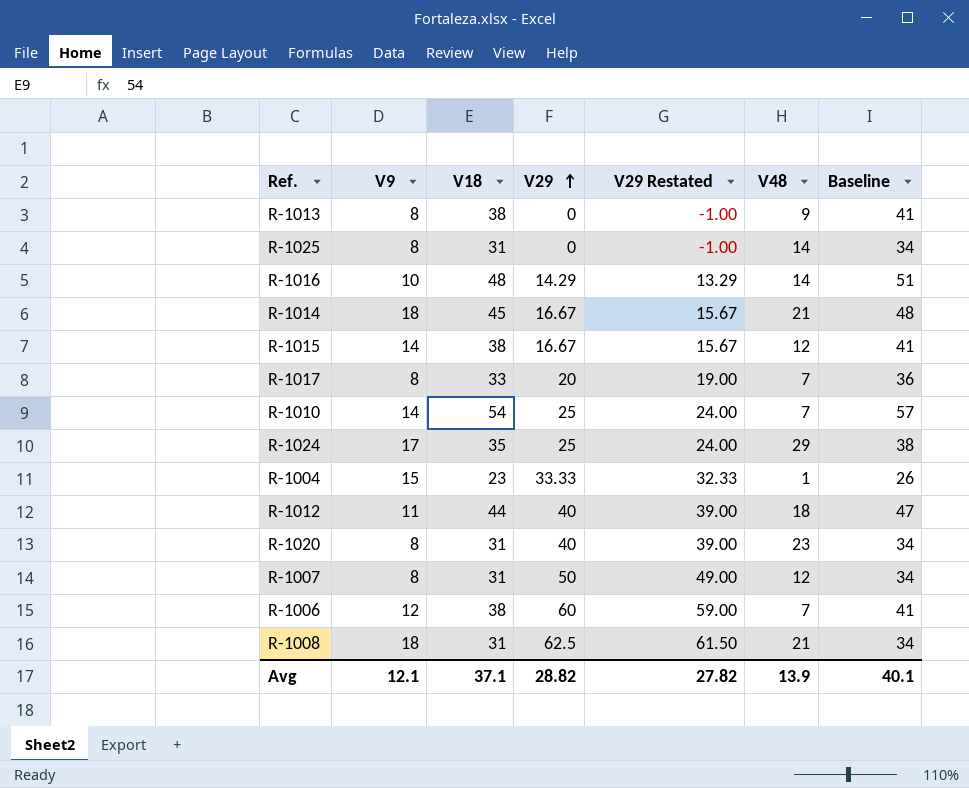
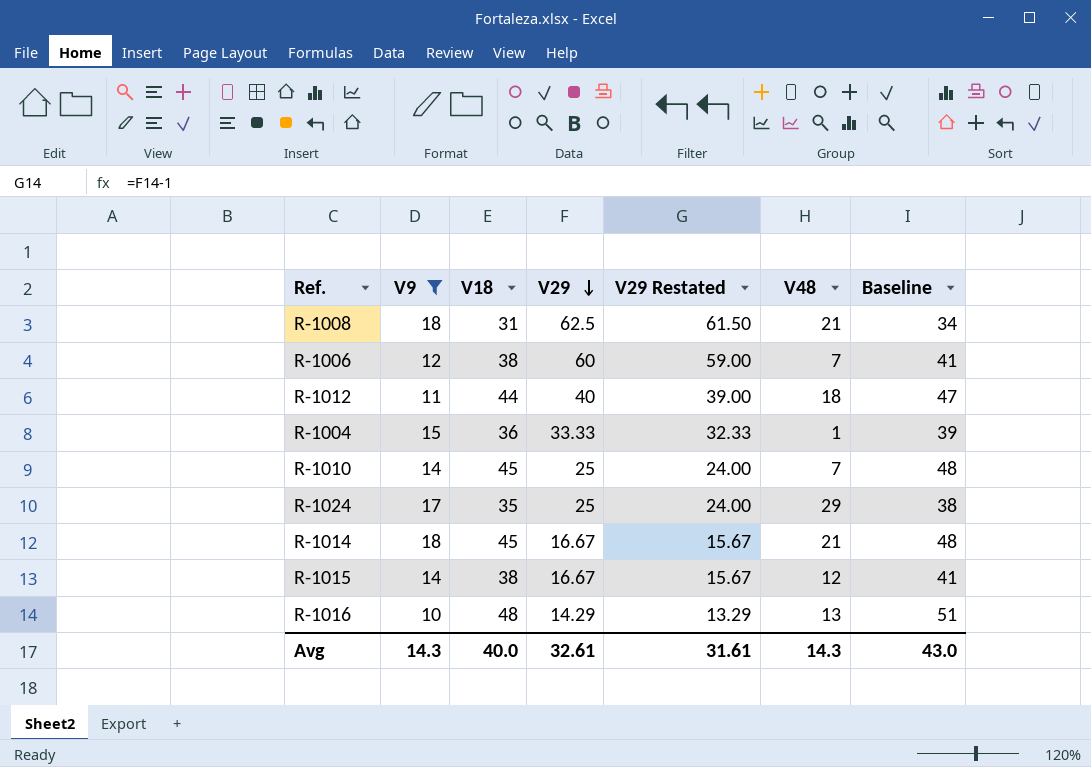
filter: none -> V9 != 8
row order: V29 ascending -> V29 descending
R-1004 | V18: 23 -> 36
R-1004 | Baseline: 26 -> 39
R-1010 | V18: 54 -> 45
R-1010 | Baseline: 57 -> 48
R-1016 | V48: 14 -> 13
Avg | V9: 12.1 -> 14.3
Avg | V18: 37.1 -> 40.0
Avg | V29: 28.82 -> 32.61
Avg | V29 Restated: 27.82 -> 31.61
Avg | V48: 13.9 -> 14.3
Avg | Baseline: 40.1 -> 43.0

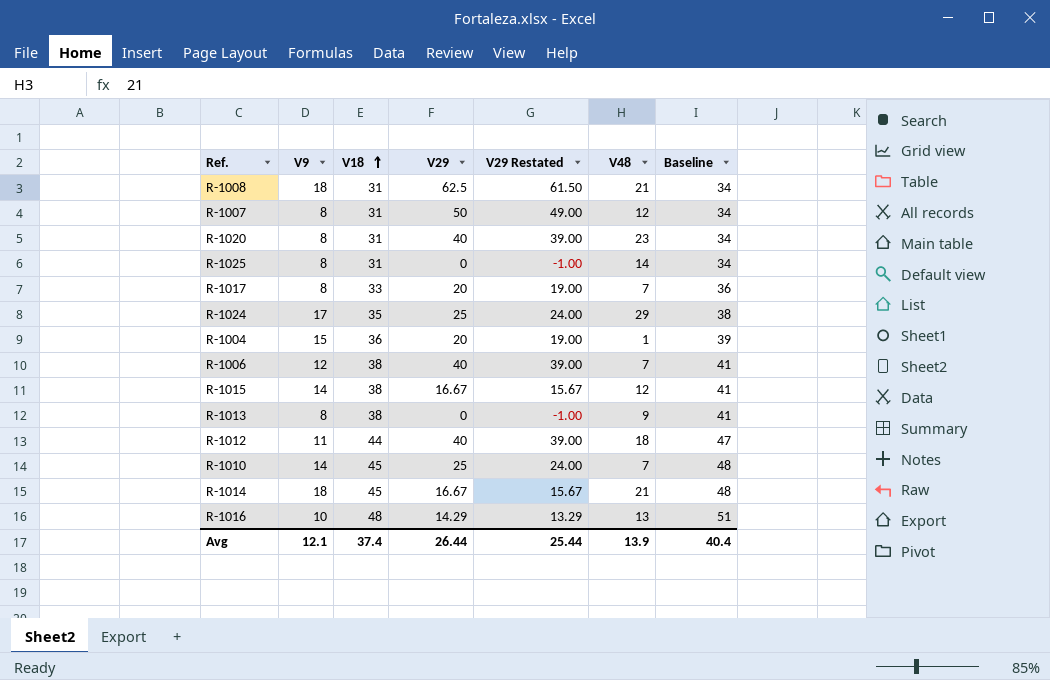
filter: V9 != 8 -> none
row order: V29 descending -> V18 ascending
R-1004 | V29: 33.33 -> 20
R-1004 | V29 Restated: 32.33 -> 19.00
R-1006 | V29: 60 -> 40
R-1006 | V29 Restated: 59.00 -> 39.00
Avg | V9: 14.3 -> 12.1
Avg | V18: 40.0 -> 37.4
Avg | V29: 32.61 -> 26.44
Avg | V29 Restated: 31.61 -> 25.44
Avg | V48: 14.3 -> 13.9
Avg | Baseline: 43.0 -> 40.4

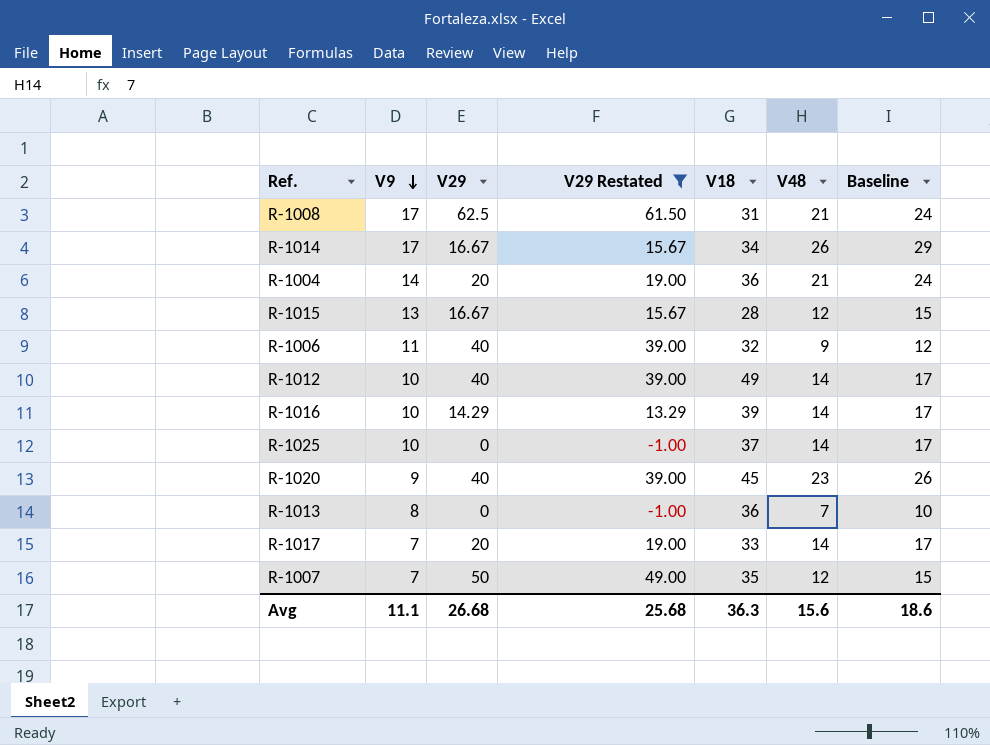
filter: none -> V29 Restated != 24.00
row order: V18 ascending -> V9 descending
column V18 | position: 3 -> 5
column Baseline | formula: [V18] + 3 -> [V48] + 3
R-1008 | V9: 18 -> 17
R-1014 | V9: 18 -> 17
R-1014 | V18: 45 -> 34
R-1014 | V48: 21 -> 26
R-1004 | V9: 15 -> 14
R-1004 | V48: 1 -> 21
R-1015 | V9: 14 -> 13
R-1015 | V18: 38 -> 28
R-1006 | V9: 12 -> 11
R-1006 | V18: 38 -> 32
R-1006 | V48: 7 -> 9
R-1012 | V9: 11 -> 10
R-1012 | V18: 44 -> 49
R-1012 | V48: 18 -> 14
R-1016 | V18: 48 -> 39
R-1016 | V48: 13 -> 14
R-1025 | V9: 8 -> 10
R-1025 | V18: 31 -> 37
R-1020 | V9: 8 -> 9
R-1020 | V18: 31 -> 45
R-1013 | V18: 38 -> 36
R-1013 | V48: 9 -> 7
R-1017 | V9: 8 -> 7
R-1017 | V48: 7 -> 14
R-1007 | V9: 8 -> 7
R-1007 | V18: 31 -> 35
Avg | V9: 12.1 -> 11.1
Avg | V29: 26.44 -> 26.68
Avg | V29 Restated: 25.44 -> 25.68
Avg | V18: 37.4 -> 36.3
Avg | V48: 13.9 -> 15.6
Avg | Baseline: 40.4 -> 18.6

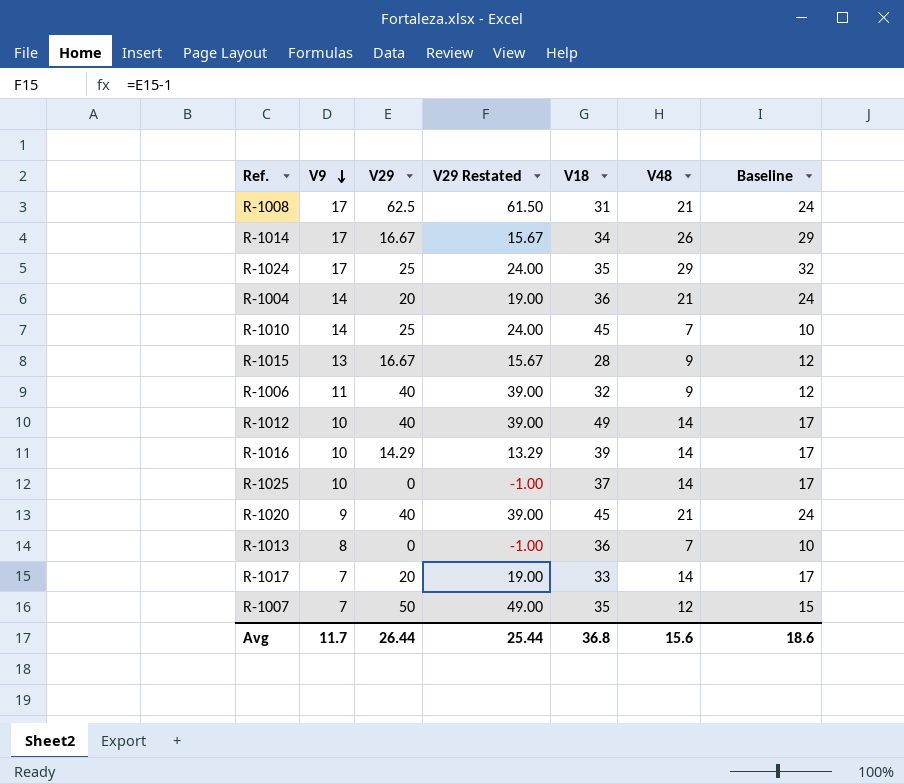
filter: V29 Restated != 24.00 -> none
R-1015 | V48: 12 -> 9
R-1015 | Baseline: 15 -> 12
R-1020 | V48: 23 -> 21
R-1020 | Baseline: 26 -> 24
Avg | V9: 11.1 -> 11.7
Avg | V29: 26.68 -> 26.44
Avg | V29 Restated: 25.68 -> 25.44
Avg | V18: 36.3 -> 36.8

